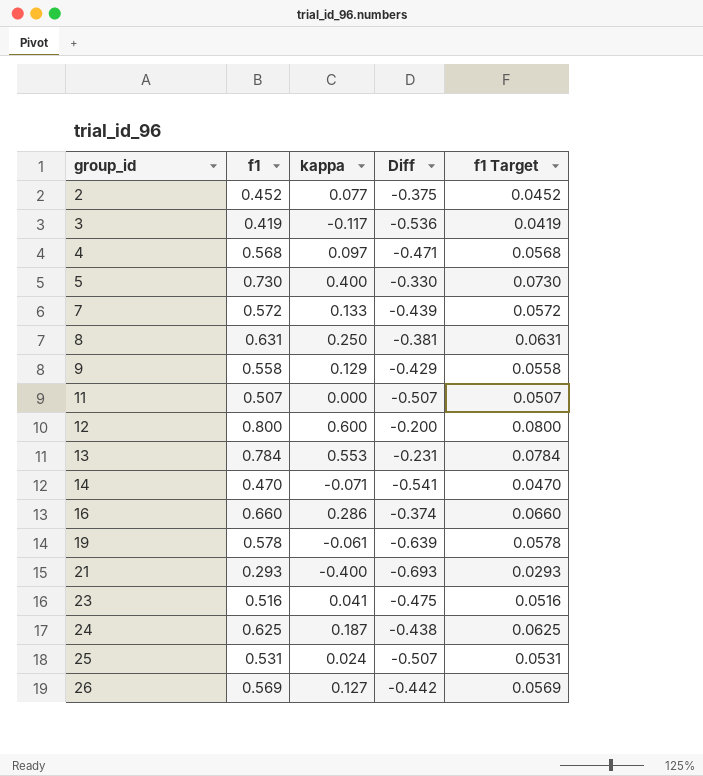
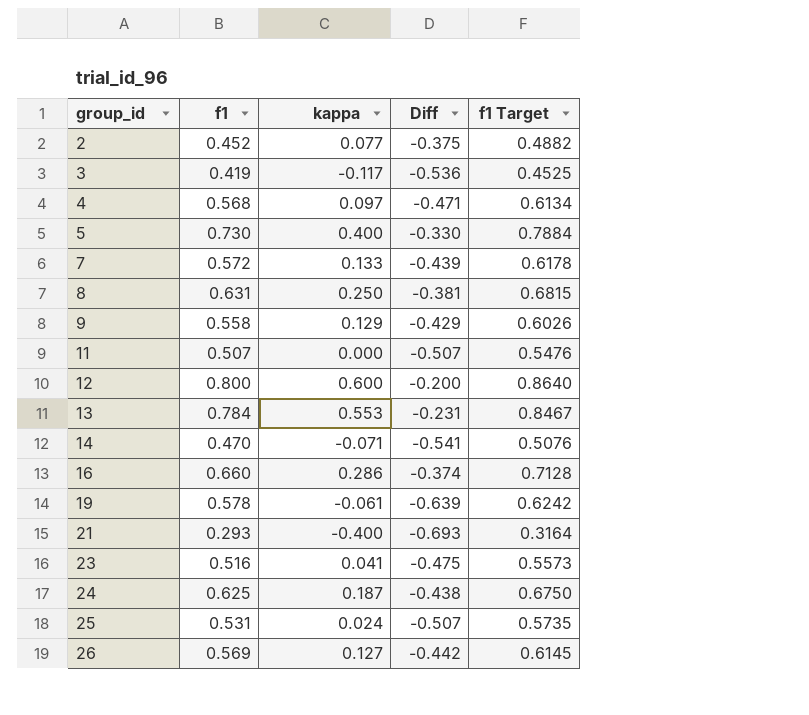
column f1 Target | formula: [f1] * 0.1 -> [f1] * 1.08

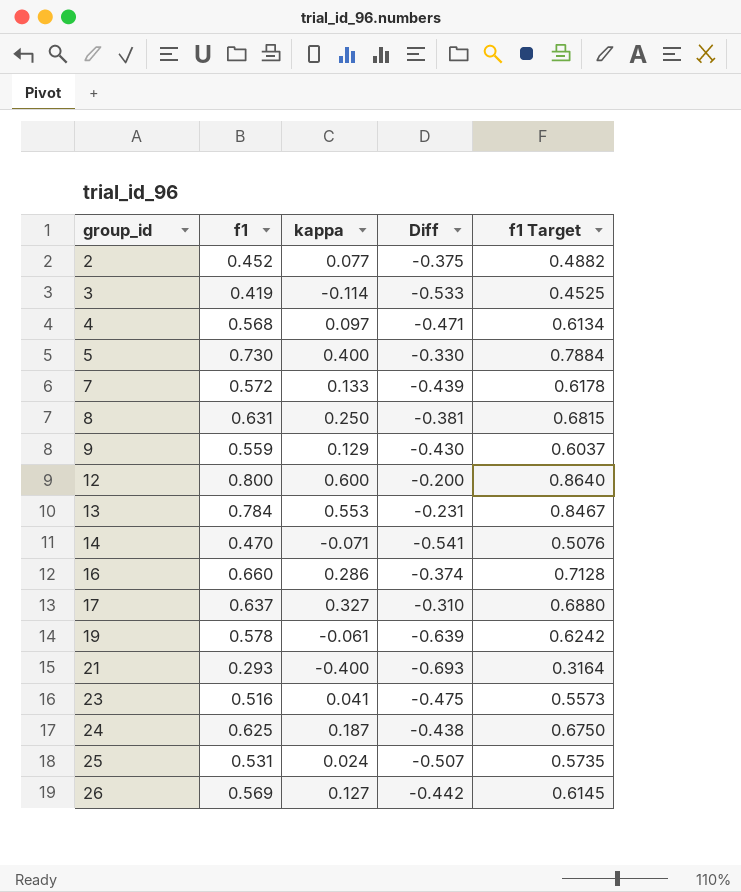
row 11: 0.507 | 0.000 | -0.507 | 0.5476 -> none
3 | kappa: -0.117 -> -0.114
3 | Diff: -0.536 -> -0.533
9 | f1: 0.558 -> 0.559
9 | Diff: -0.429 -> -0.430
9 | f1 Target: 0.6026 -> 0.6037
row 17: none -> 0.637 | 0.327 | -0.310 | 0.6880

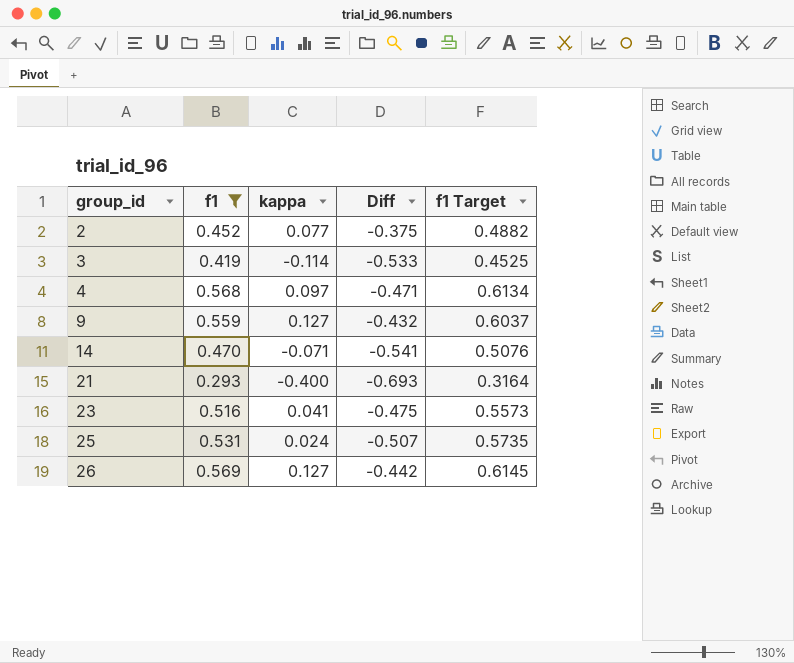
filter: none -> f1 <= 0.569
9 | kappa: 0.129 -> 0.127
9 | Diff: -0.430 -> -0.432

